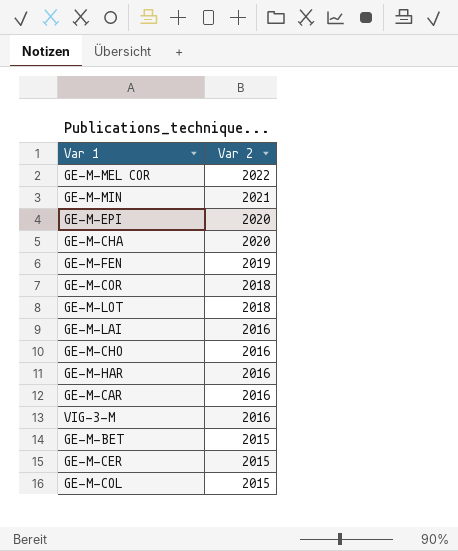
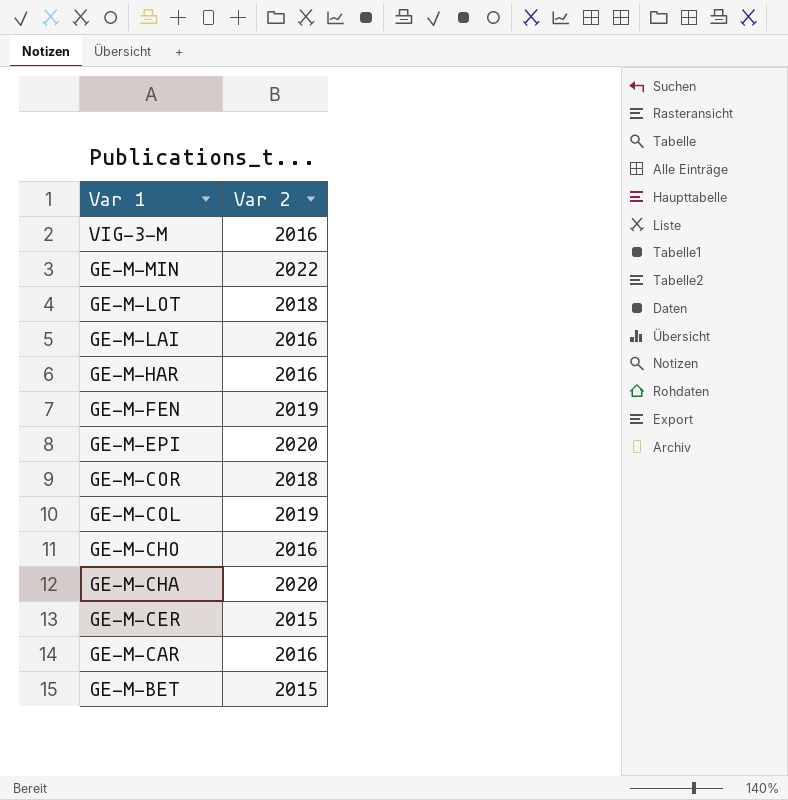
row order: Var 2 descending -> Var 1 descending
row GE-M-MEL COR: 2022 -> none
GE-M-MIN | Var 2: 2021 -> 2022
GE-M-COL | Var 2: 2015 -> 2019

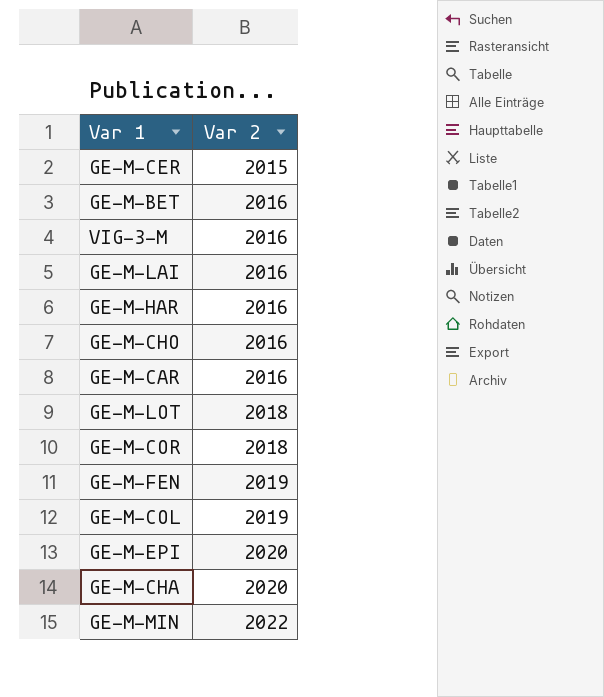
row order: Var 1 descending -> Var 2 ascending
GE-M-BET | Var 2: 2015 -> 2016

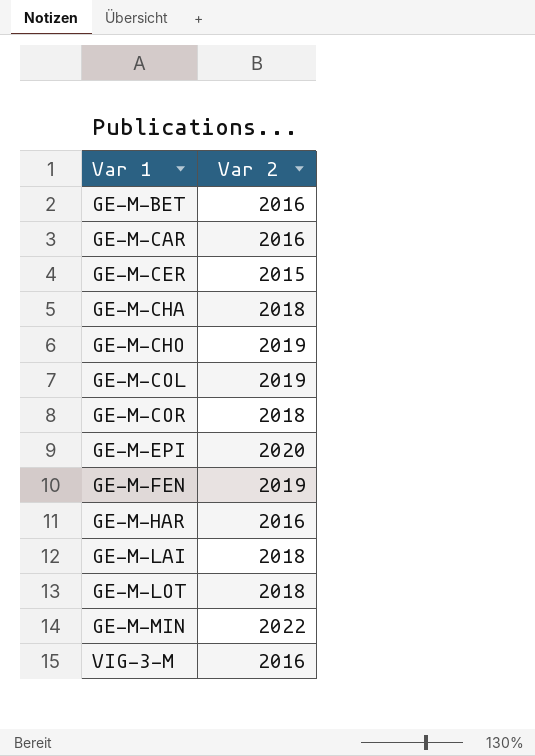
row order: Var 2 ascending -> Var 1 ascending
GE-M-CHA | Var 2: 2020 -> 2018
GE-M-CHO | Var 2: 2016 -> 2019
GE-M-LAI | Var 2: 2016 -> 2018

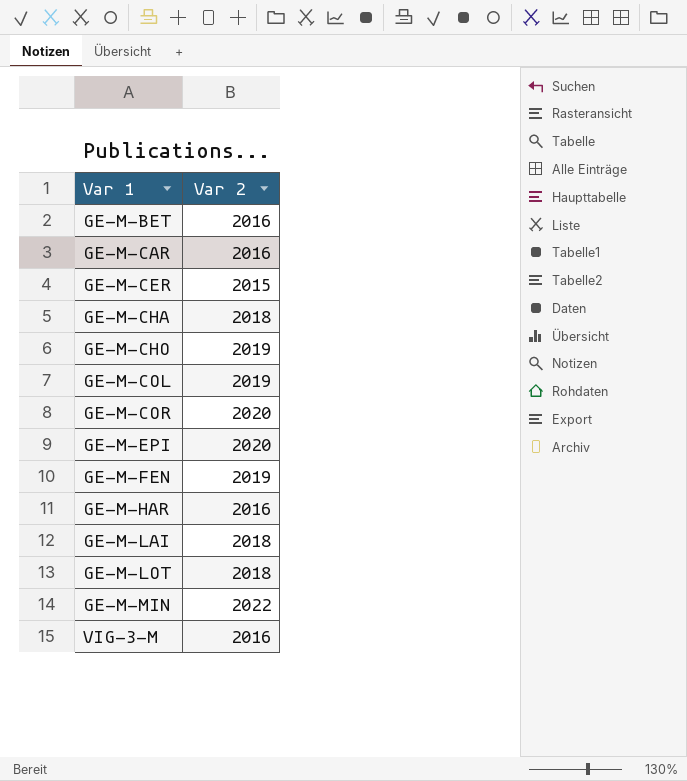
GE-M-COR | Var 2: 2018 -> 2020

